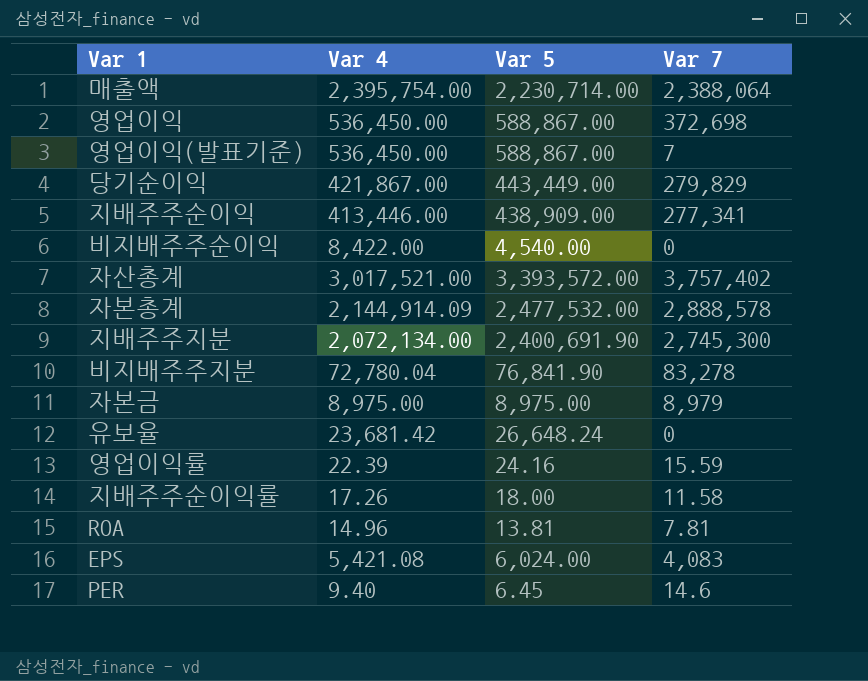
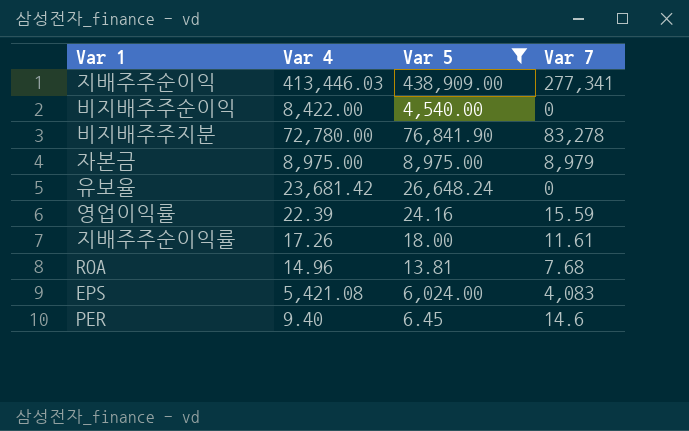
filter: none -> Var 5 <= 438,909.00
지배주주순이익 | Var 4: 413,446.00 -> 413,446.03
비지배주주지분 | Var 4: 72,780.04 -> 72,780.00
지배주주순이익률 | Var 7: 11.58 -> 11.61
ROA | Var 7: 7.81 -> 7.68

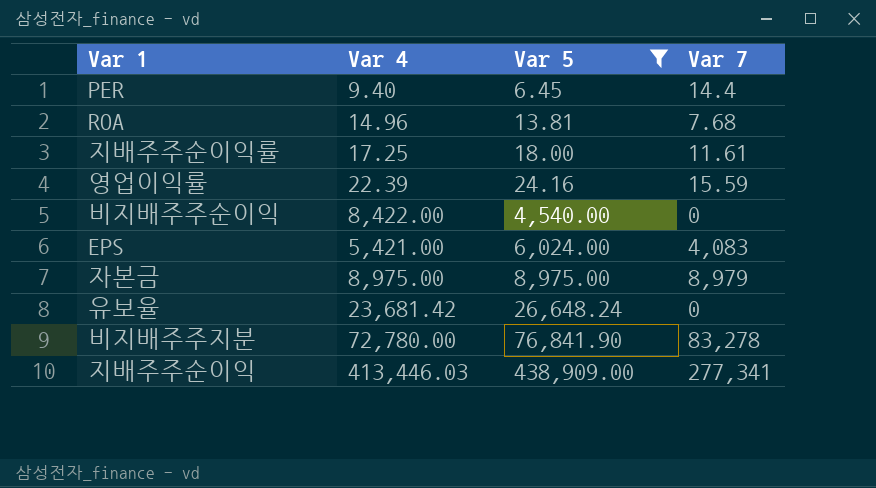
row order: none -> Var 5 ascending
PER | Var 7: 14.6 -> 14.4
지배주주순이익률 | Var 4: 17.26 -> 17.25
EPS | Var 4: 5,421.08 -> 5,421.00

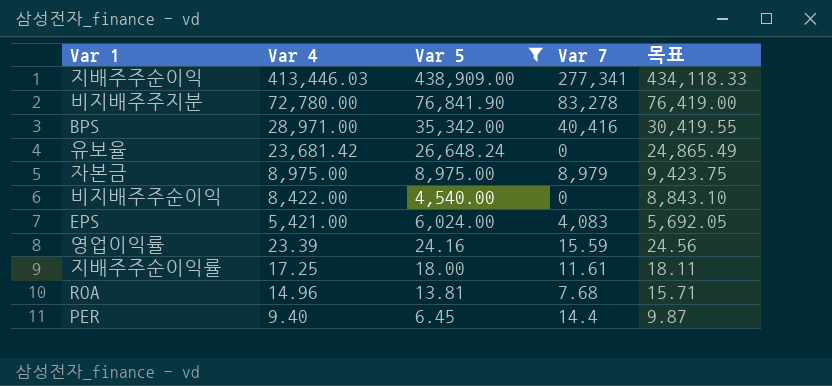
row order: Var 5 ascending -> Var 4 descending
column 목표 | formula: none -> [Var 4] * 1.05
row BPS: none -> 28,971.00 | 35,342.00 | 40,416 | 30,419.55
영업이익률 | Var 4: 22.39 -> 23.39

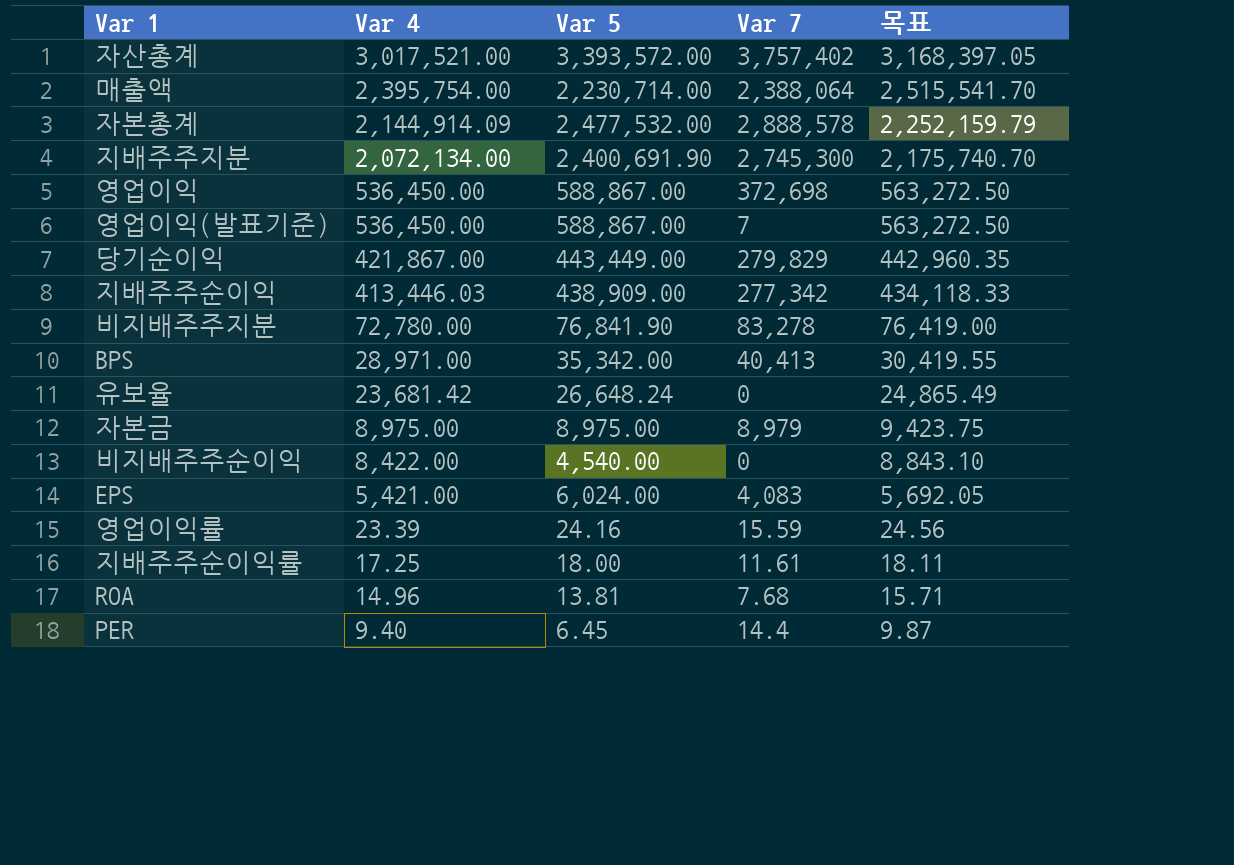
filter: Var 5 <= 438,909.00 -> none
지배주주순이익 | Var 7: 277,341 -> 277,342
BPS | Var 7: 40,416 -> 40,413

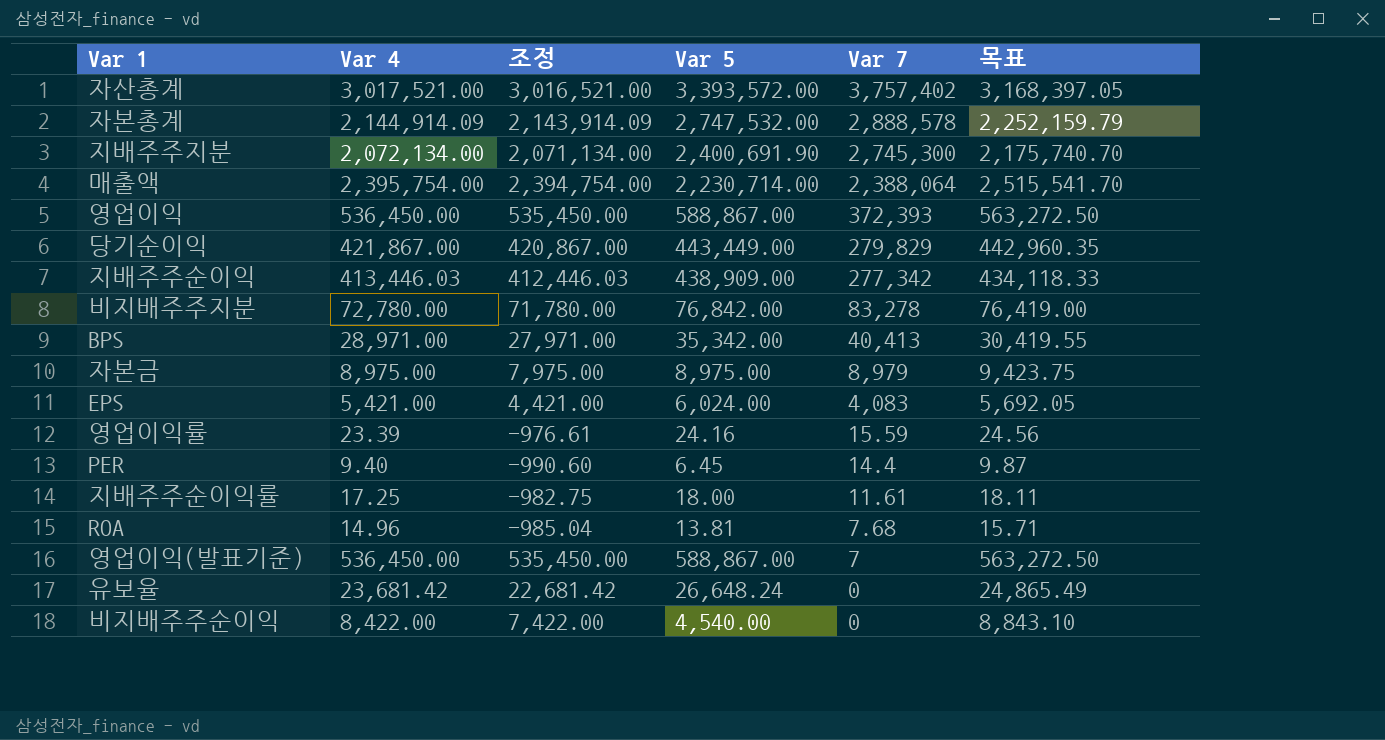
row order: Var 4 descending -> Var 7 descending
column 조정 | formula: none -> [Var 4] - 1000
자본총계 | Var 5: 2,477,532.00 -> 2,747,532.00
영업이익 | Var 7: 372,698 -> 372,393
비지배주주지분 | Var 5: 76,841.90 -> 76,842.00

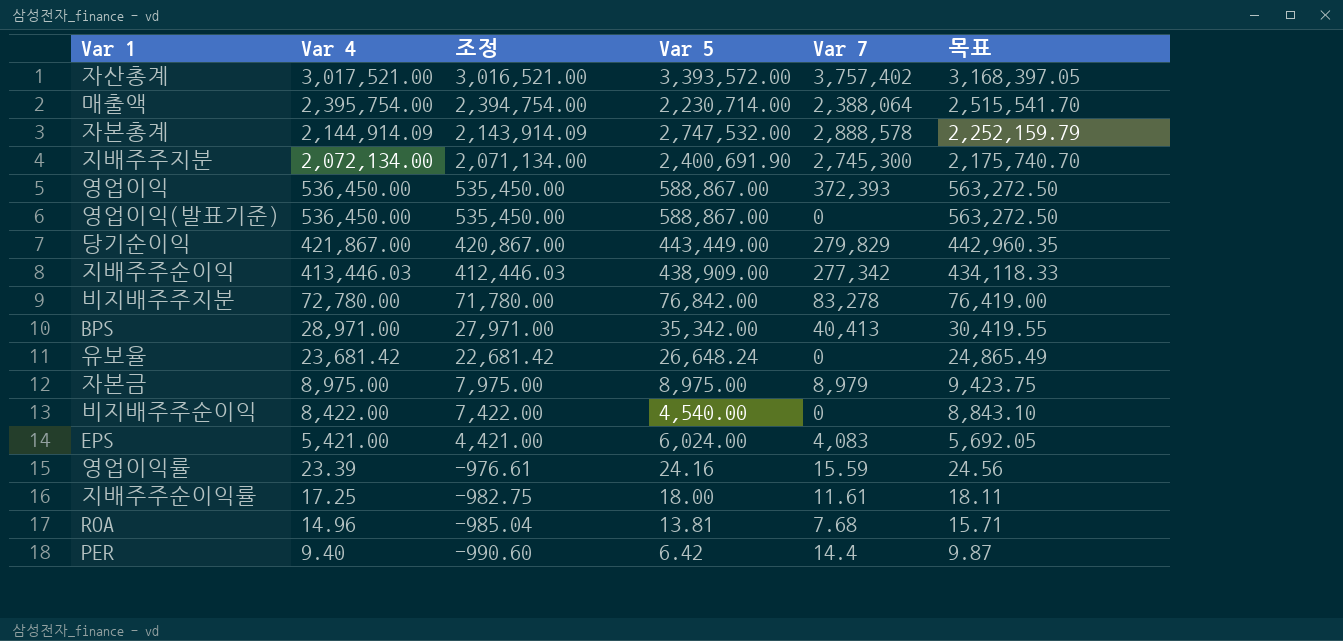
row order: Var 7 descending -> Var 4 descending
영업이익(발표기준) | Var 7: 7 -> 0
PER | Var 5: 6.45 -> 6.42

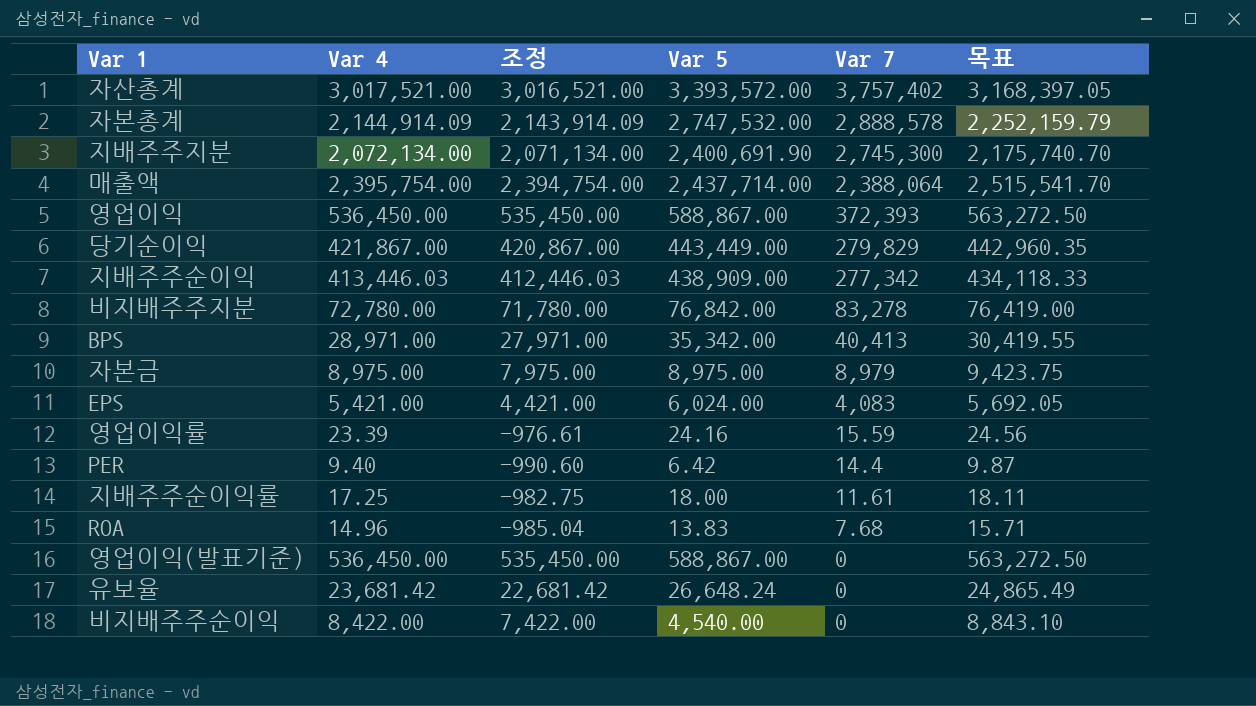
row order: Var 4 descending -> Var 7 descending
매출액 | Var 5: 2,230,714.00 -> 2,437,714.00
ROA | Var 5: 13.81 -> 13.83

